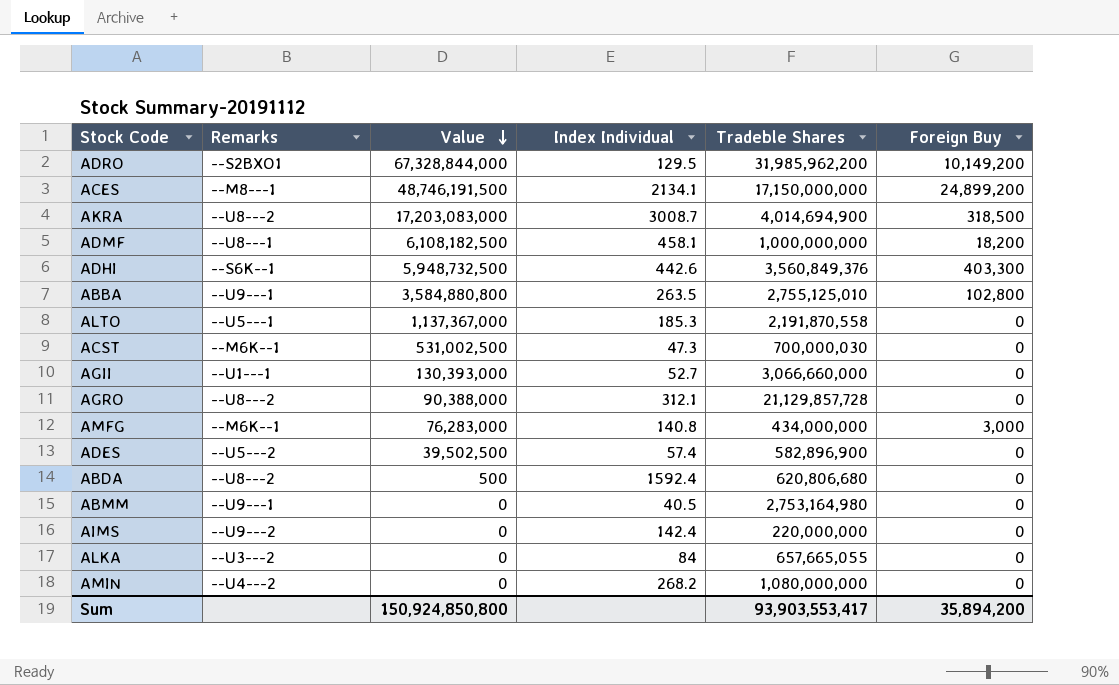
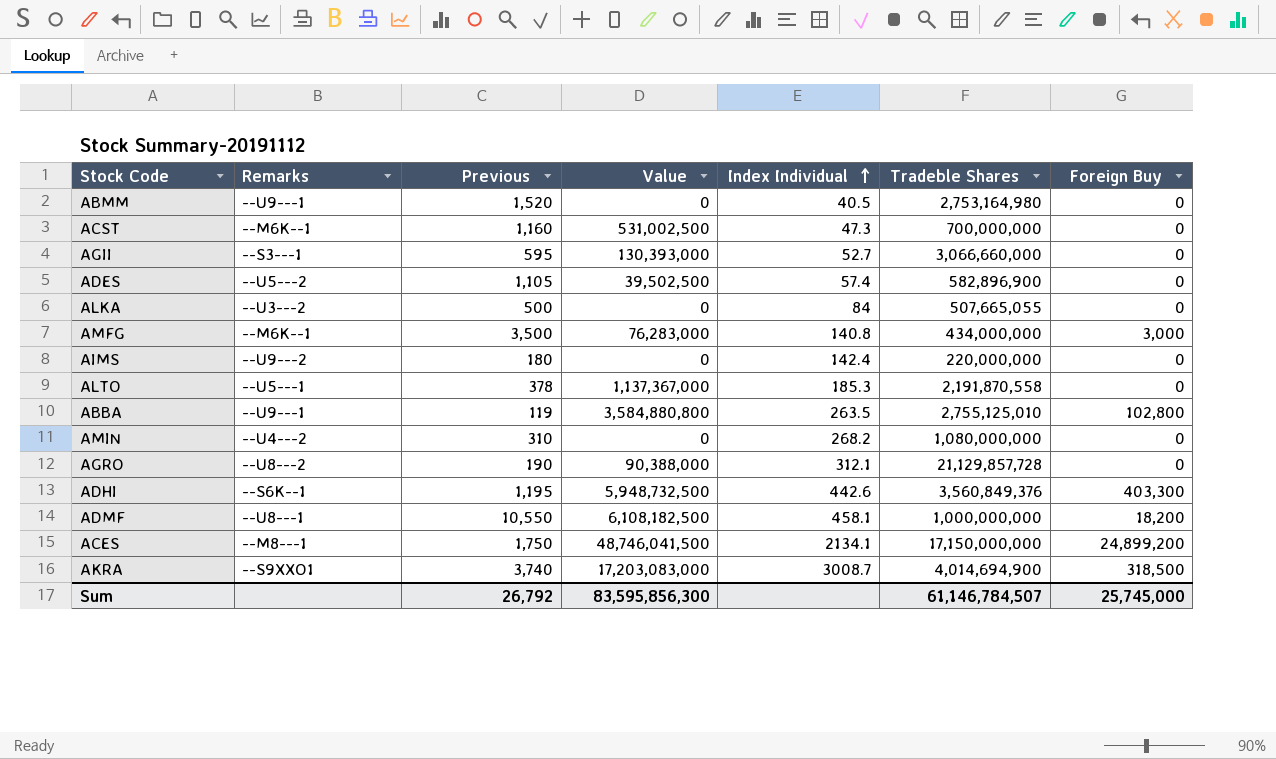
row order: Value descending -> Index Individual ascending
column Previous | position: none -> 3
row ADRO: --S2BXO1 | 67,328,844,000 | 129.5 | 31,985,962,200 | 10,149,200 -> none
row ABDA: --U8---2 | 500 | 1592.4 | 620,806,680 | 0 -> none
ACST | Tradeble Shares: 700,000,030 -> 700,000,000
AGII | Remarks: --U1---1 -> --S3---1
ALKA | Tradeble Shares: 657,665,055 -> 507,665,055
ACES | Value: 48,746,191,500 -> 48,746,041,500
AKRA | Remarks: --U8---2 -> --S9XXO1
Sum | Value: 150,924,850,800 -> 83,595,856,300
Sum | Tradeble Shares: 93,903,553,417 -> 61,146,784,507
Sum | Foreign Buy: 35,894,200 -> 25,745,000

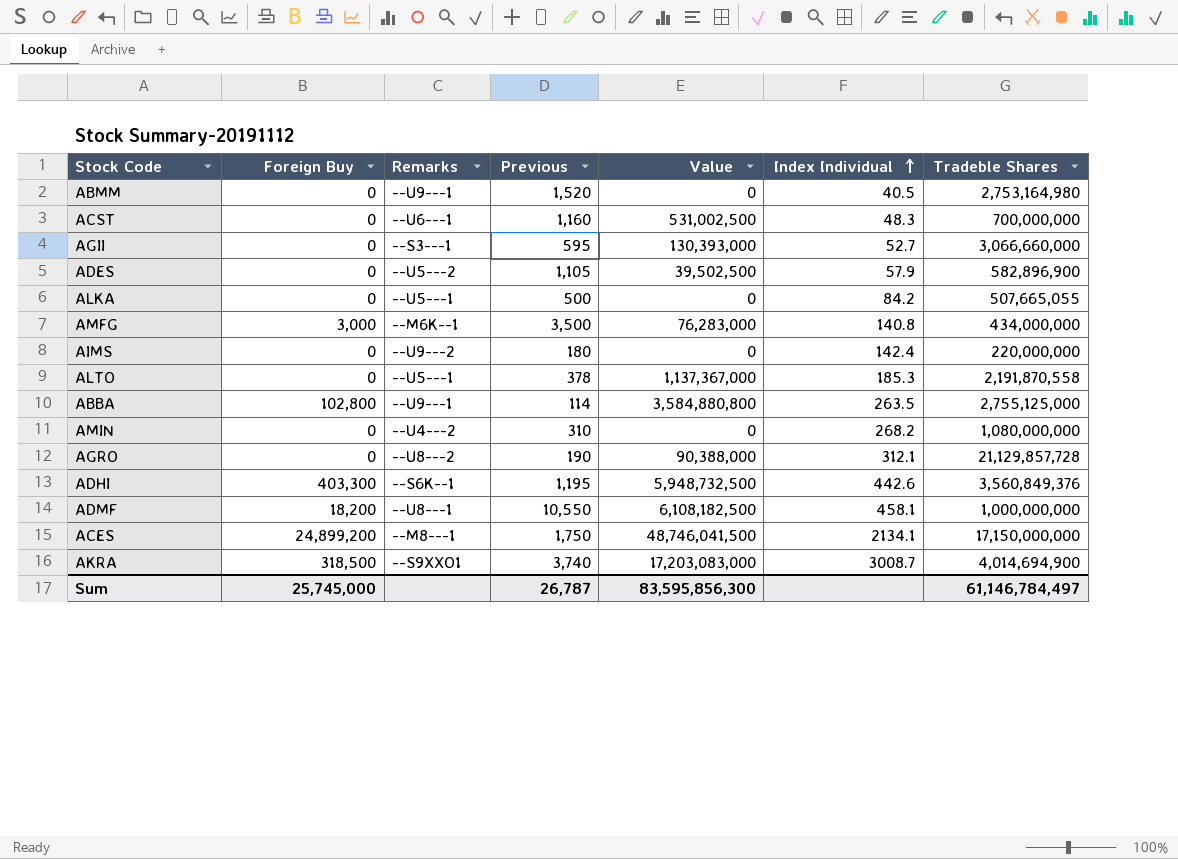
column Foreign Buy | position: 7 -> 2
ACST | Remarks: --M6K--1 -> --U6---1
ACST | Index Individual: 47.3 -> 48.3
ADES | Index Individual: 57.4 -> 57.9
ALKA | Remarks: --U3---2 -> --U5---1
ALKA | Index Individual: 84 -> 84.2
ABBA | Previous: 119 -> 114
ABBA | Tradeble Shares: 2,755,125,010 -> 2,755,125,000
Sum | Previous: 26,792 -> 26,787
Sum | Tradeble Shares: 61,146,784,507 -> 61,146,784,497

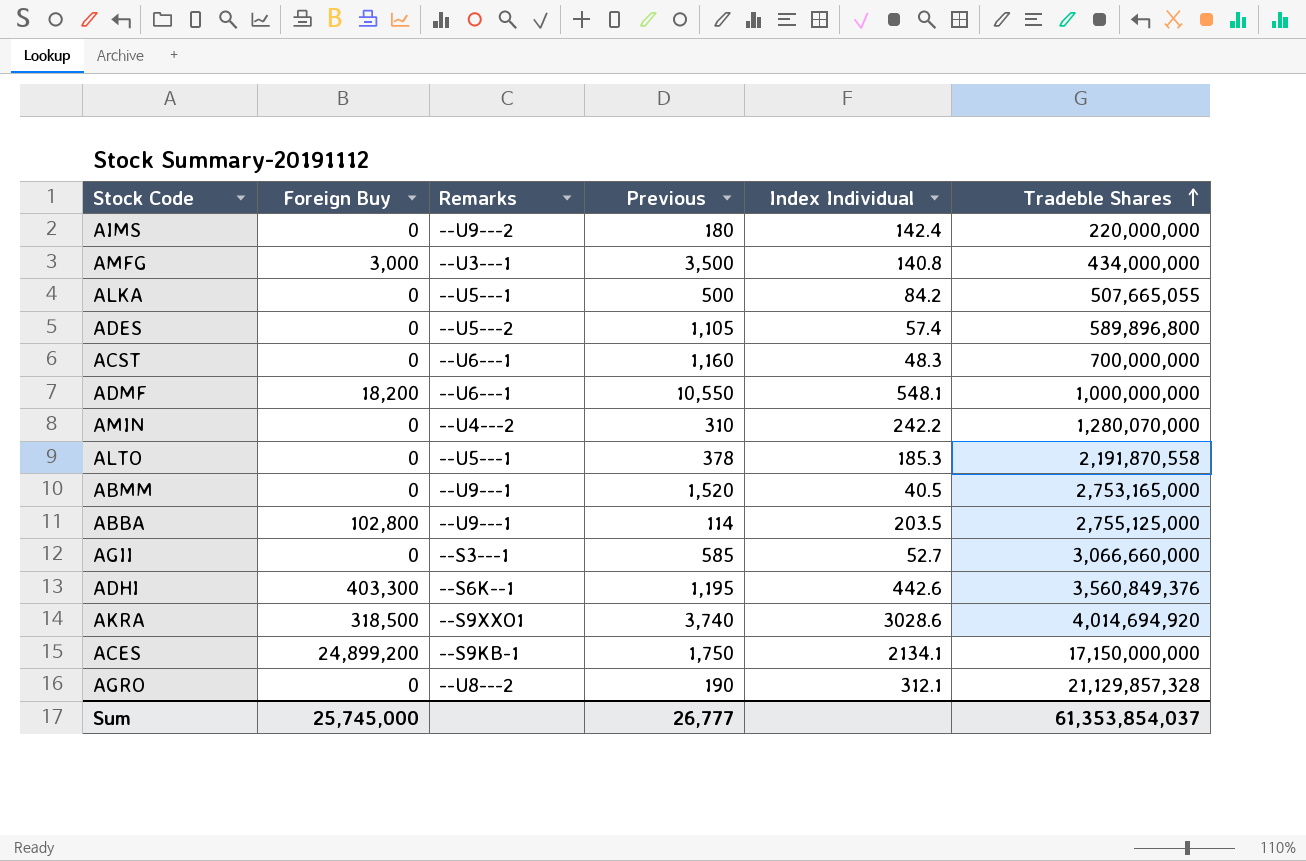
row order: Index Individual ascending -> Tradeble Shares ascending
column Value | position: 5 -> none
AMFG | Remarks: --M6K--1 -> --U3---1
ADES | Index Individual: 57.9 -> 57.4
ADES | Tradeble Shares: 582,896,900 -> 589,896,800
ADMF | Remarks: --U8---1 -> --U6---1
ADMF | Index Individual: 458.1 -> 548.1
AMIN | Index Individual: 268.2 -> 242.2
AMIN | Tradeble Shares: 1,080,000,000 -> 1,280,070,000
ABMM | Tradeble Shares: 2,753,164,980 -> 2,753,165,000
ABBA | Index Individual: 263.5 -> 203.5
AGII | Previous: 595 -> 585
AKRA | Index Individual: 3008.7 -> 3028.6
AKRA | Tradeble Shares: 4,014,694,900 -> 4,014,694,920
ACES | Remarks: --M8---1 -> --S9KB-1
AGRO | Tradeble Shares: 21,129,857,728 -> 21,129,857,328
Sum | Previous: 26,787 -> 26,777
Sum | Tradeble Shares: 61,146,784,497 -> 61,353,854,037

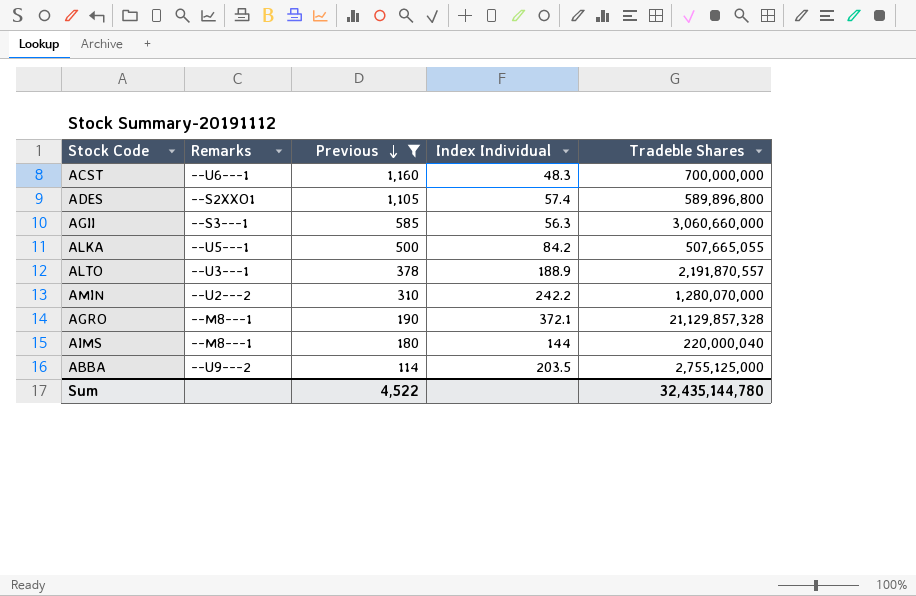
filter: none -> Previous <= 1,160
row order: Tradeble Shares ascending -> Previous descending
column Foreign Buy | position: 2 -> none
ADES | Remarks: --U5---2 -> --S2XXO1
AGII | Index Individual: 52.7 -> 56.3
AGII | Tradeble Shares: 3,066,660,000 -> 3,060,660,000
ALTO | Remarks: --U5---1 -> --U3---1
ALTO | Index Individual: 185.3 -> 188.9
ALTO | Tradeble Shares: 2,191,870,558 -> 2,191,870,557
AMIN | Remarks: --U4---2 -> --U2---2
AGRO | Remarks: --U8---2 -> --M8---1
AGRO | Index Individual: 312.1 -> 372.1
AIMS | Remarks: --U9---2 -> --M8---1
AIMS | Index Individual: 142.4 -> 144
AIMS | Tradeble Shares: 220,000,000 -> 220,000,040
ABBA | Remarks: --U9---1 -> --U9---2
Sum | Previous: 26,777 -> 4,522
Sum | Tradeble Shares: 61,353,854,037 -> 32,435,144,780

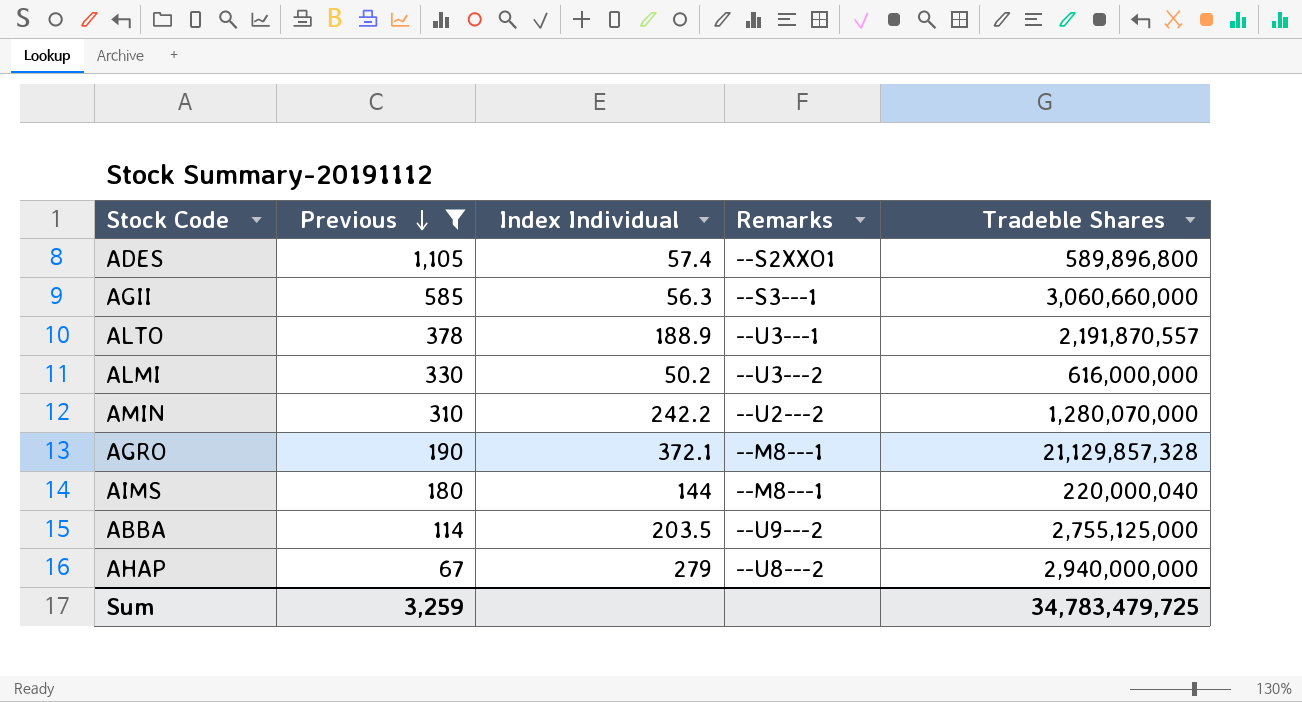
column Remarks | position: 2 -> 4
row ACST: --U6---1 | 1,160 | 48.3 | 700,000,000 -> none
row ALKA: --U5---1 | 500 | 84.2 | 507,665,055 -> none
row ALMI: none -> 330 | 50.2 | --U3---2 | 616,000,000
row AHAP: none -> 67 | 279 | --U8---2 | 2,940,000,000
Sum | Previous: 4,522 -> 3,259
Sum | Tradeble Shares: 32,435,144,780 -> 34,783,479,725

